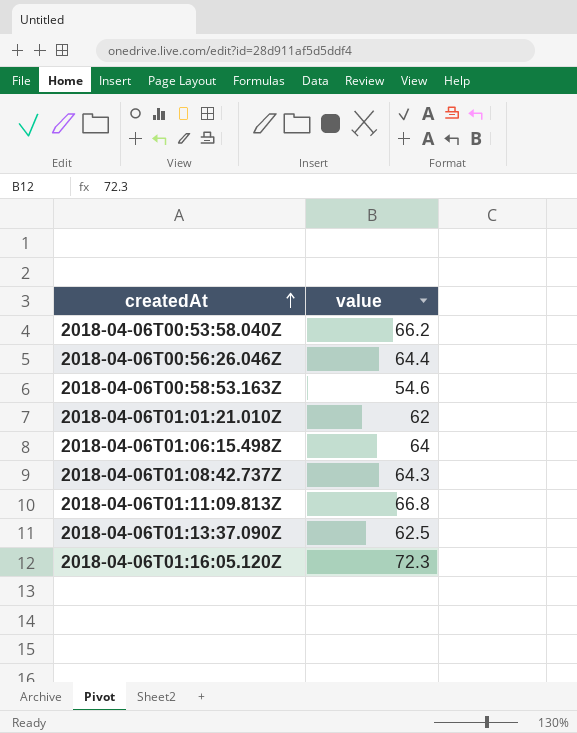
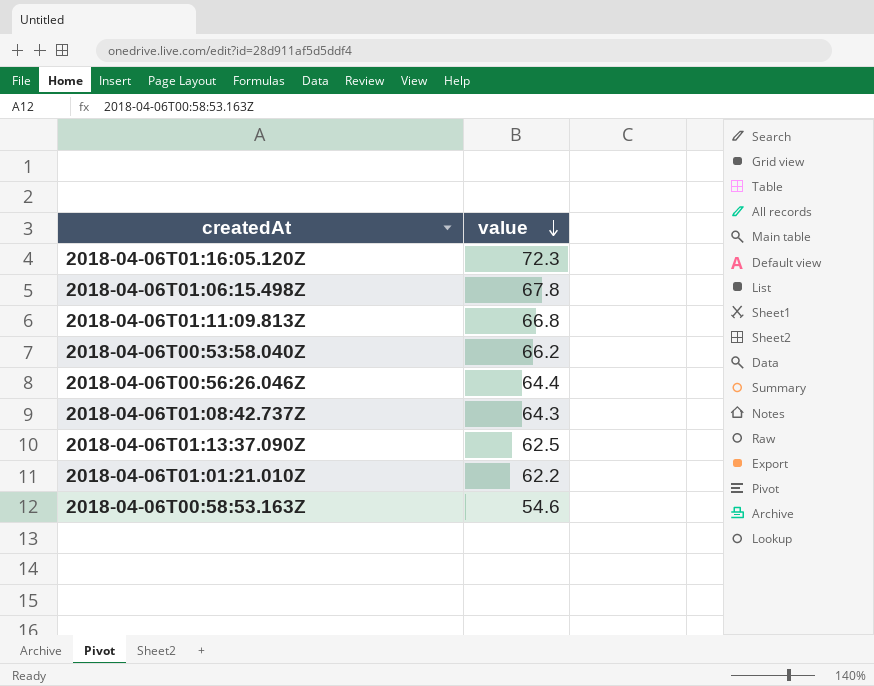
row order: createdAt ascending -> value descending
2018-04-06T01:06:15.498Z | value: 64 -> 67.8
2018-04-06T01:01:21.010Z | value: 62 -> 62.2

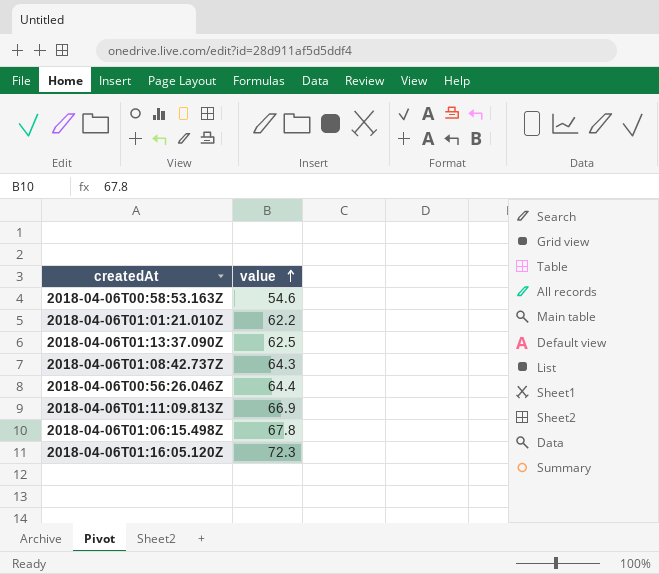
row order: value descending -> value ascending
row 2018-04-06T00:53:58.040Z: 66.2 -> none
2018-04-06T01:11:09.813Z | value: 66.8 -> 66.9

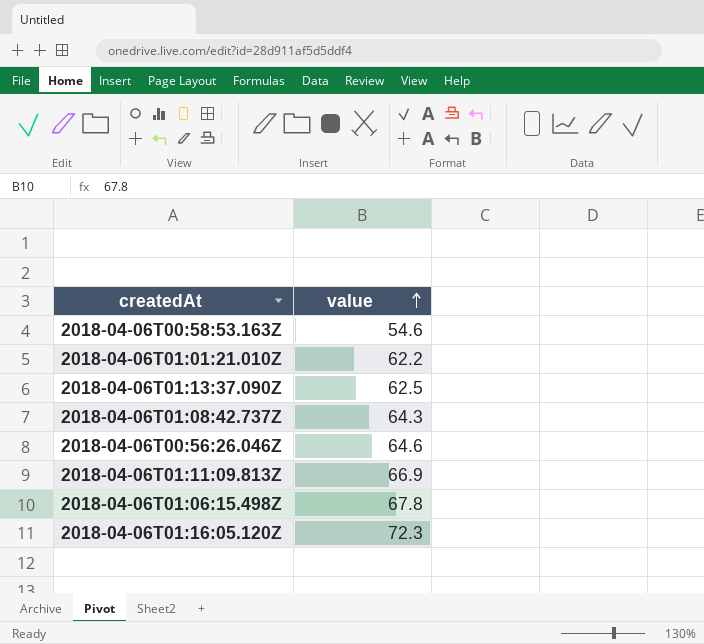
2018-04-06T00:56:26.046Z | value: 64.4 -> 64.6

